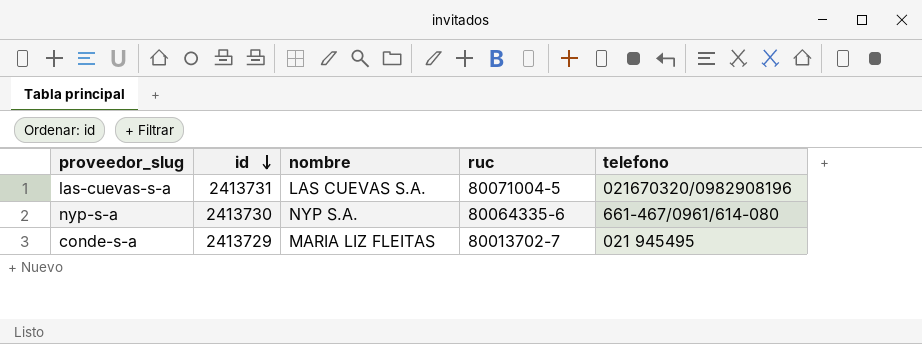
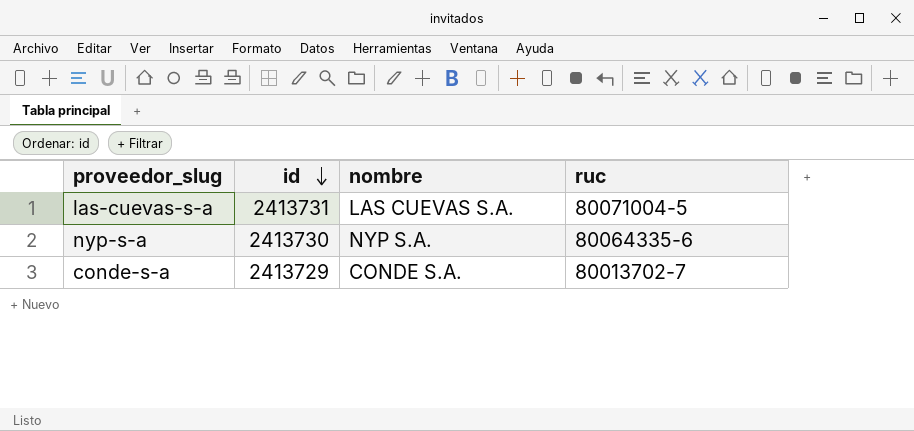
column telefono | position: 5 -> none
conde-s-a | nombre: MARIA LIZ FLEITAS -> CONDE S.A.

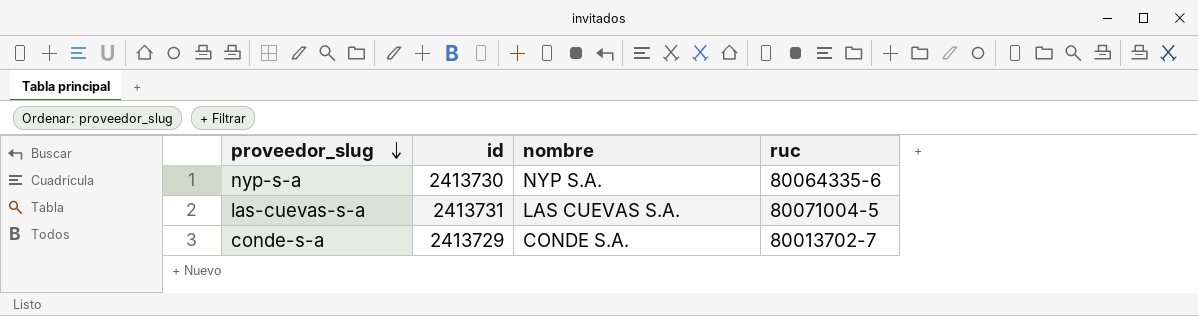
row order: id descending -> proveedor_slug descending

